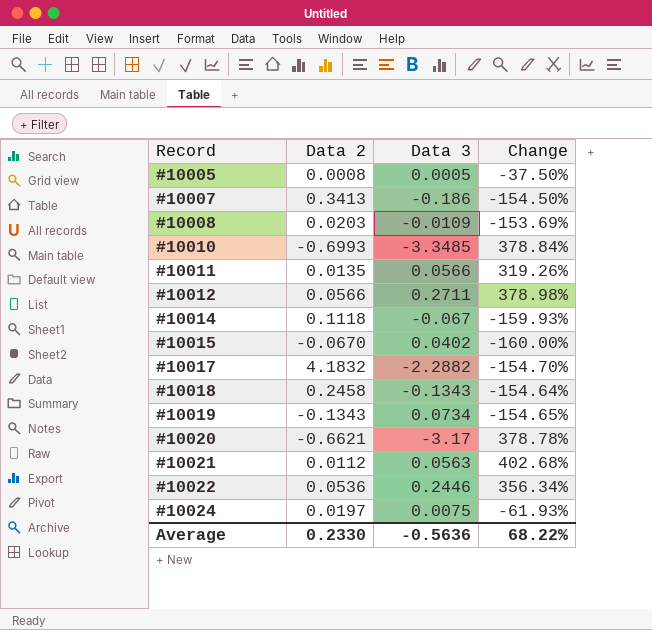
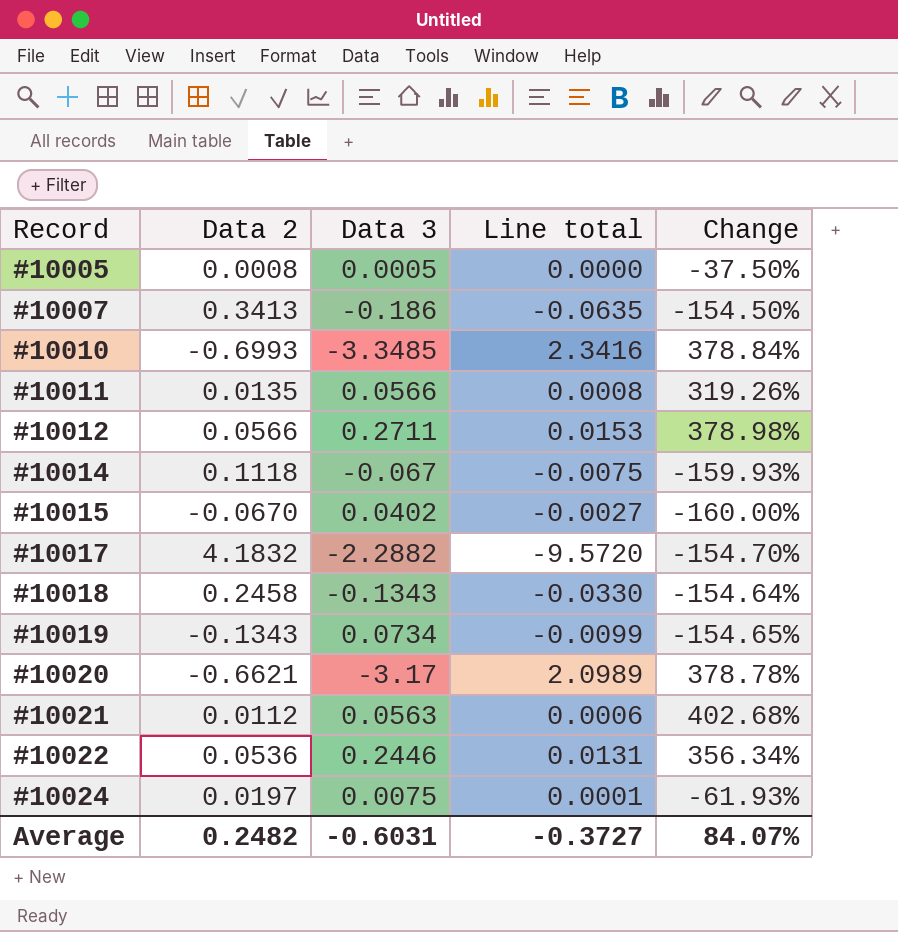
column Line total | formula: none -> [Data 2] * [Data 3]
row #10008: 0.0203 | -0.0109 | -153.69% -> none
Average | Data 2: 0.2330 -> 0.2482
Average | Data 3: -0.5636 -> -0.6031
Average | Change: 68.22% -> 84.07%

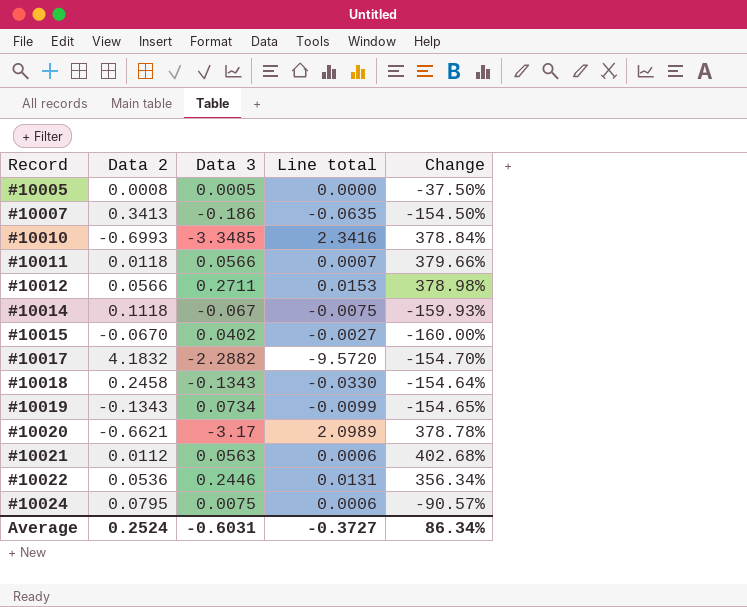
#10011 | Data 2: 0.0135 -> 0.0118
#10011 | Line total: 0.0008 -> 0.0007
#10011 | Change: 319.26% -> 379.66%
#10024 | Data 2: 0.0197 -> 0.0795
#10024 | Line total: 0.0001 -> 0.0006
#10024 | Change: -61.93% -> -90.57%
Average | Data 2: 0.2482 -> 0.2524
Average | Change: 84.07% -> 86.34%

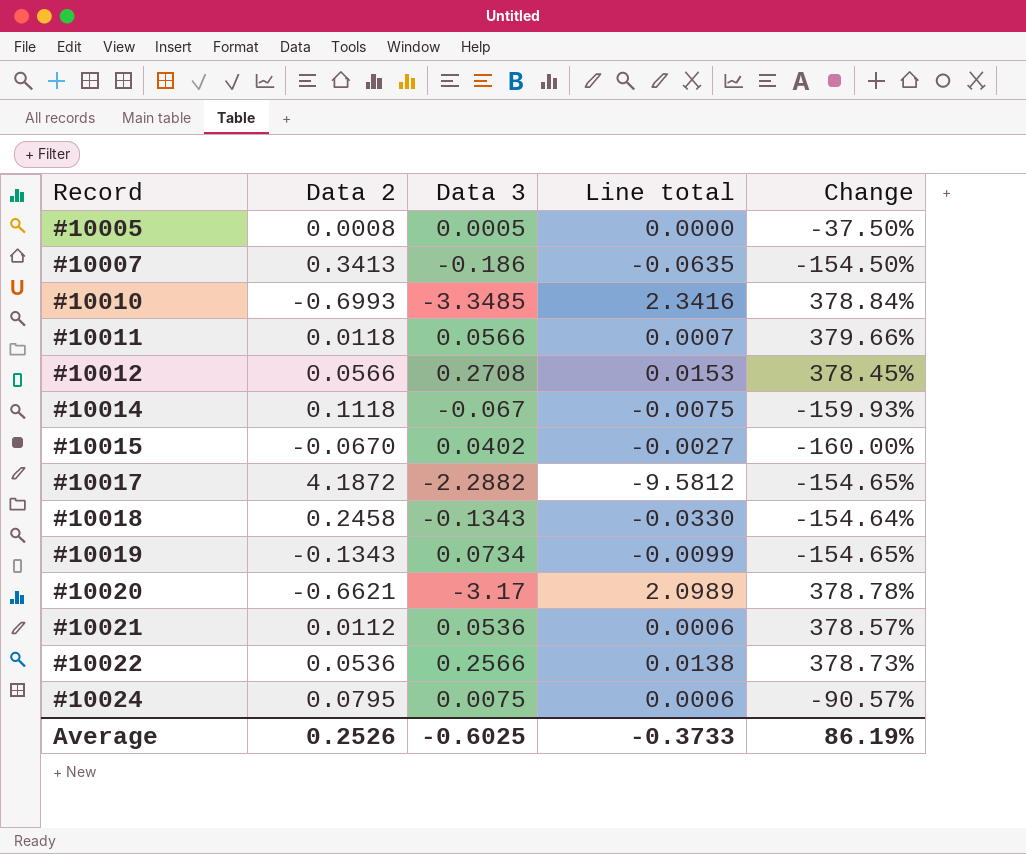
#10012 | Data 3: 0.2711 -> 0.2708
#10012 | Change: 378.98% -> 378.45%
#10017 | Data 2: 4.1832 -> 4.1872
#10017 | Line total: -9.5720 -> -9.5812
#10017 | Change: -154.70% -> -154.65%
#10021 | Data 3: 0.0563 -> 0.0536
#10021 | Change: 402.68% -> 378.57%
#10022 | Data 3: 0.2446 -> 0.2566
#10022 | Line total: 0.0131 -> 0.0138
#10022 | Change: 356.34% -> 378.73%
Average | Data 2: 0.2524 -> 0.2526
Average | Data 3: -0.6031 -> -0.6025
Average | Line total: -0.3727 -> -0.3733
Average | Change: 86.34% -> 86.19%

